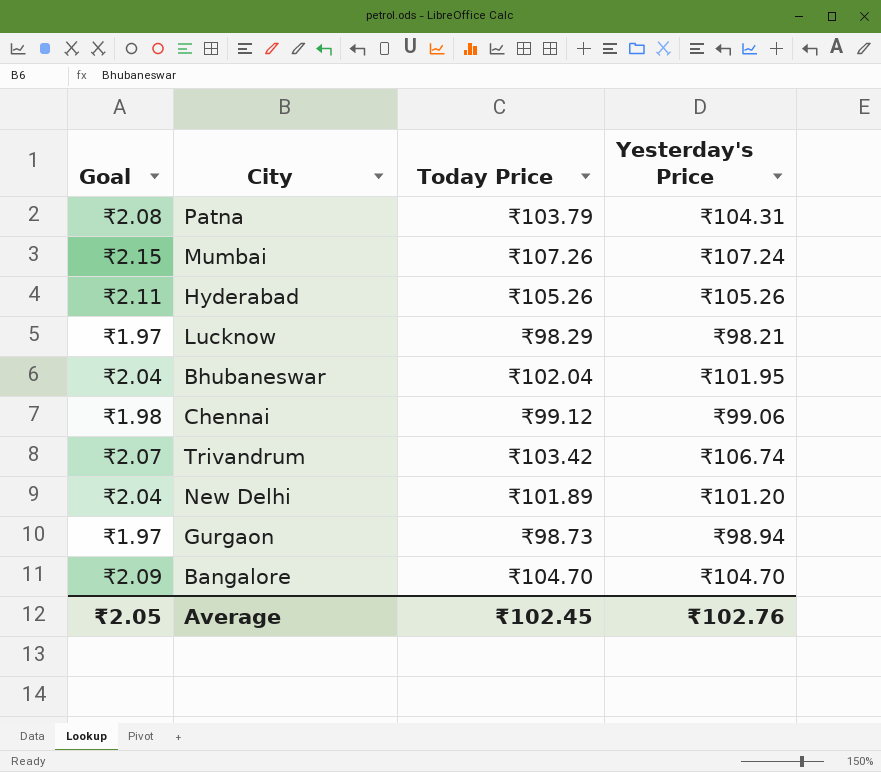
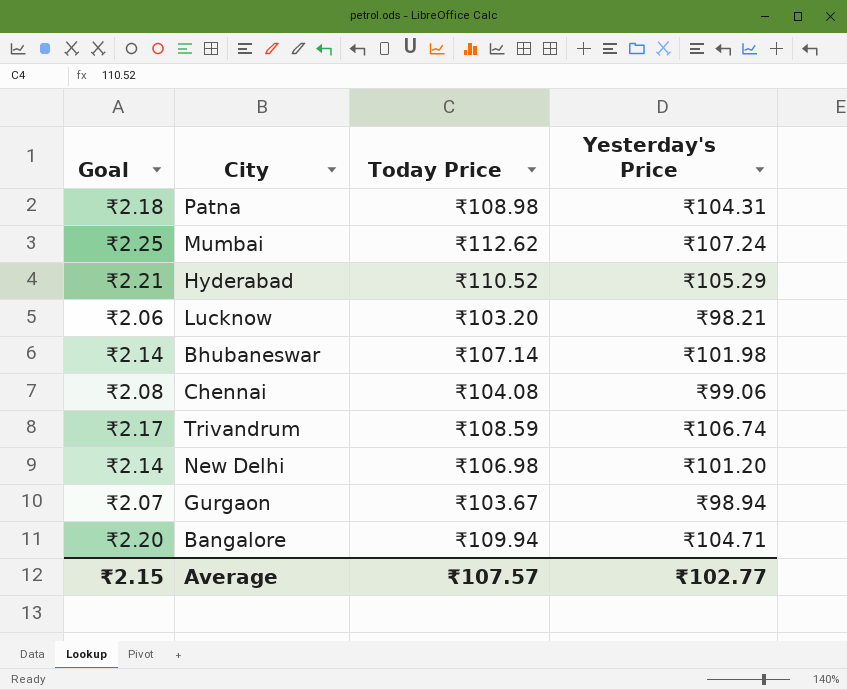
Patna | Goal: ₹2.08 -> ₹2.18
Patna | Today Price: ₹103.79 -> ₹108.98
Mumbai | Goal: ₹2.15 -> ₹2.25
Mumbai | Today Price: ₹107.26 -> ₹112.62
Hyderabad | Goal: ₹2.11 -> ₹2.21
Hyderabad | Today Price: ₹105.26 -> ₹110.52
Hyderabad | Yesterday's Price: ₹105.26 -> ₹105.29
Lucknow | Goal: ₹1.97 -> ₹2.06
Lucknow | Today Price: ₹98.29 -> ₹103.20
Bhubaneswar | Goal: ₹2.04 -> ₹2.14
Bhubaneswar | Today Price: ₹102.04 -> ₹107.14
Bhubaneswar | Yesterday's Price: ₹101.95 -> ₹101.98
Chennai | Goal: ₹1.98 -> ₹2.08
Chennai | Today Price: ₹99.12 -> ₹104.08
Trivandrum | Goal: ₹2.07 -> ₹2.17
Trivandrum | Today Price: ₹103.42 -> ₹108.59
New Delhi | Goal: ₹2.04 -> ₹2.14
New Delhi | Today Price: ₹101.89 -> ₹106.98
Gurgaon | Goal: ₹1.97 -> ₹2.07
Gurgaon | Today Price: ₹98.73 -> ₹103.67
Bangalore | Goal: ₹2.09 -> ₹2.20
Bangalore | Today Price: ₹104.70 -> ₹109.94
Bangalore | Yesterday's Price: ₹104.70 -> ₹104.71
Average | Goal: ₹2.05 -> ₹2.15
Average | Today Price: ₹102.45 -> ₹107.57
Average | Yesterday's Price: ₹102.76 -> ₹102.77

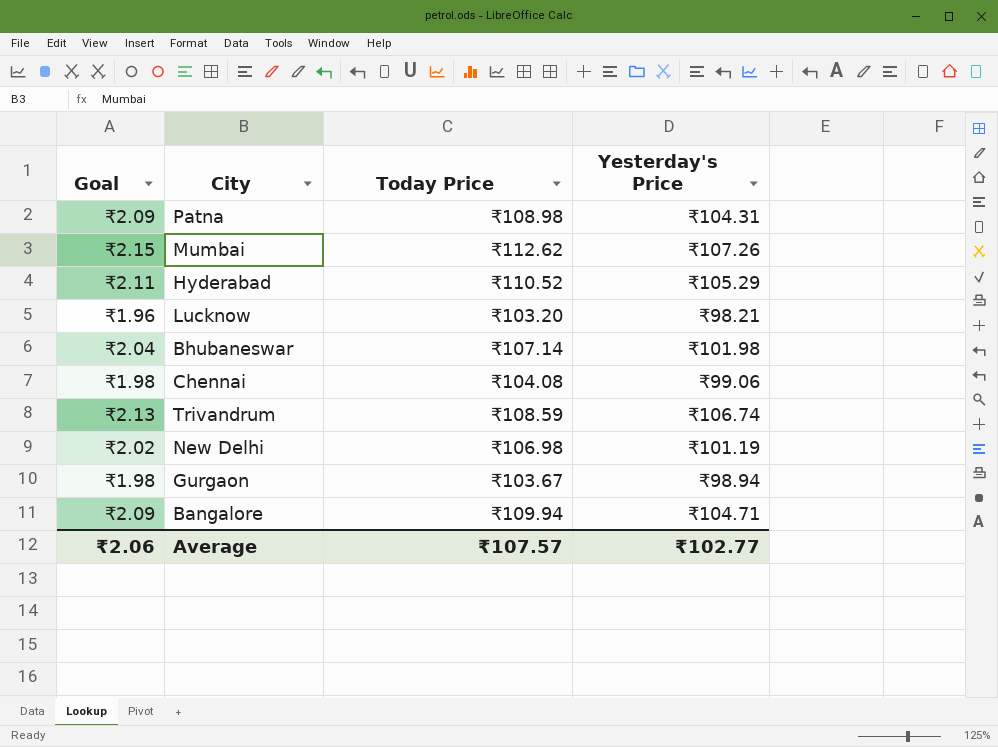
column Goal | formula: [Today Price] * 0.02 -> [Yesterday's Price] * 0.02
Mumbai | Yesterday's Price: ₹107.24 -> ₹107.26
New Delhi | Yesterday's Price: ₹101.20 -> ₹101.19
Average | Goal: ₹2.15 -> ₹2.06

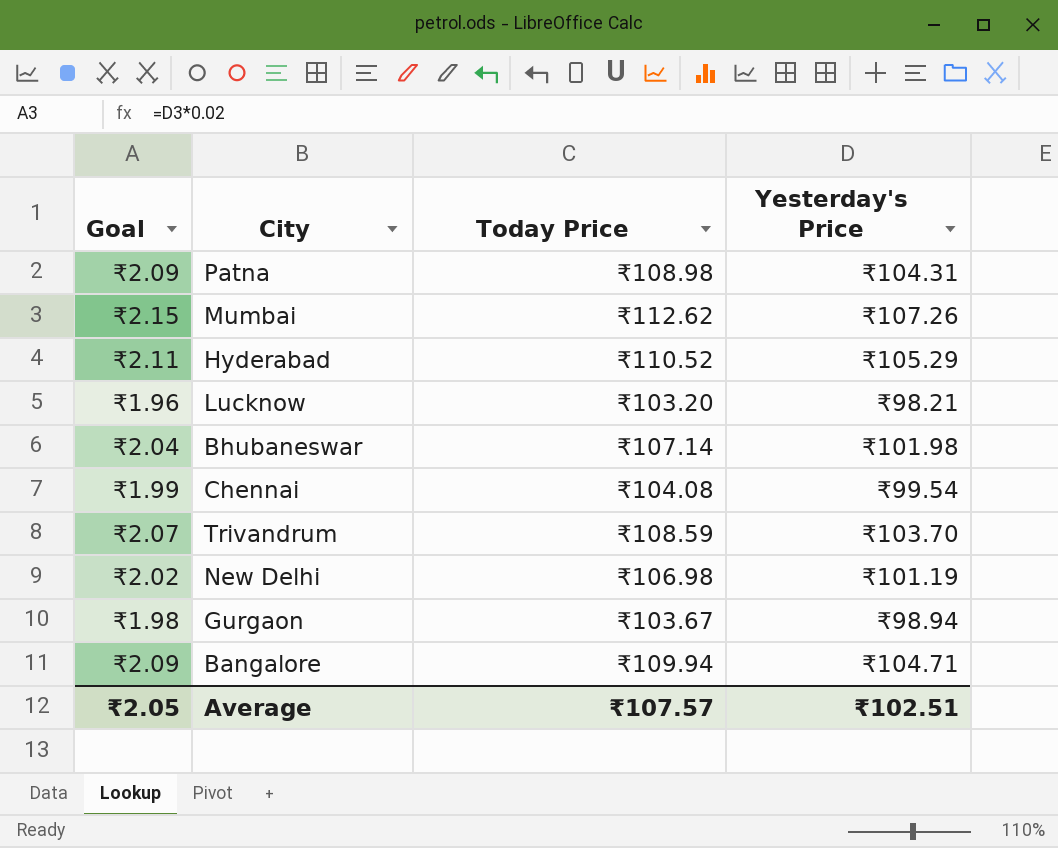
Chennai | Goal: ₹1.98 -> ₹1.99
Chennai | Yesterday's Price: ₹99.06 -> ₹99.54
Trivandrum | Goal: ₹2.13 -> ₹2.07
Trivandrum | Yesterday's Price: ₹106.74 -> ₹103.70
Average | Goal: ₹2.06 -> ₹2.05
Average | Yesterday's Price: ₹102.77 -> ₹102.51

